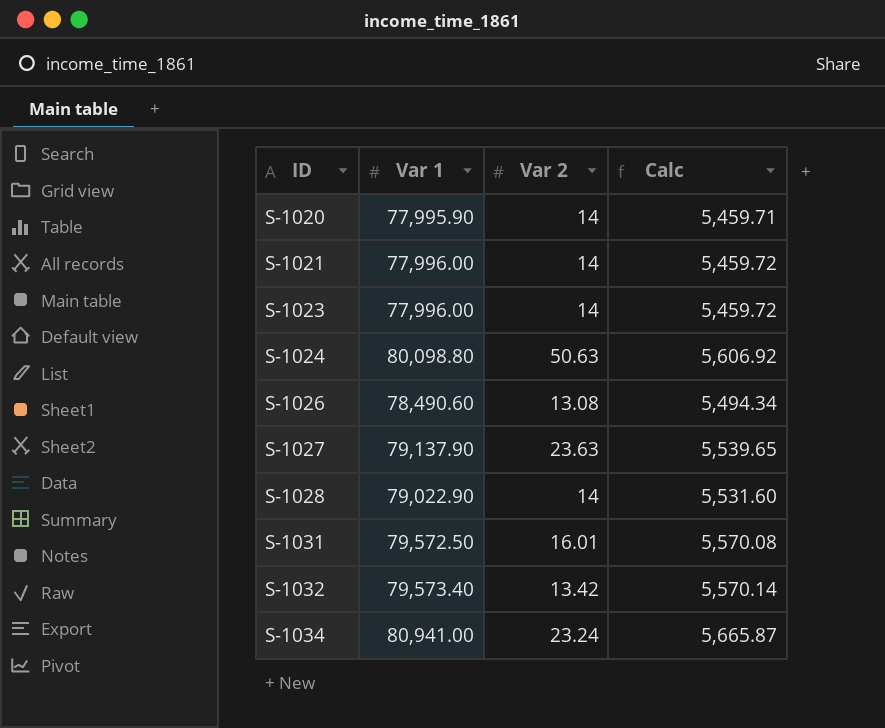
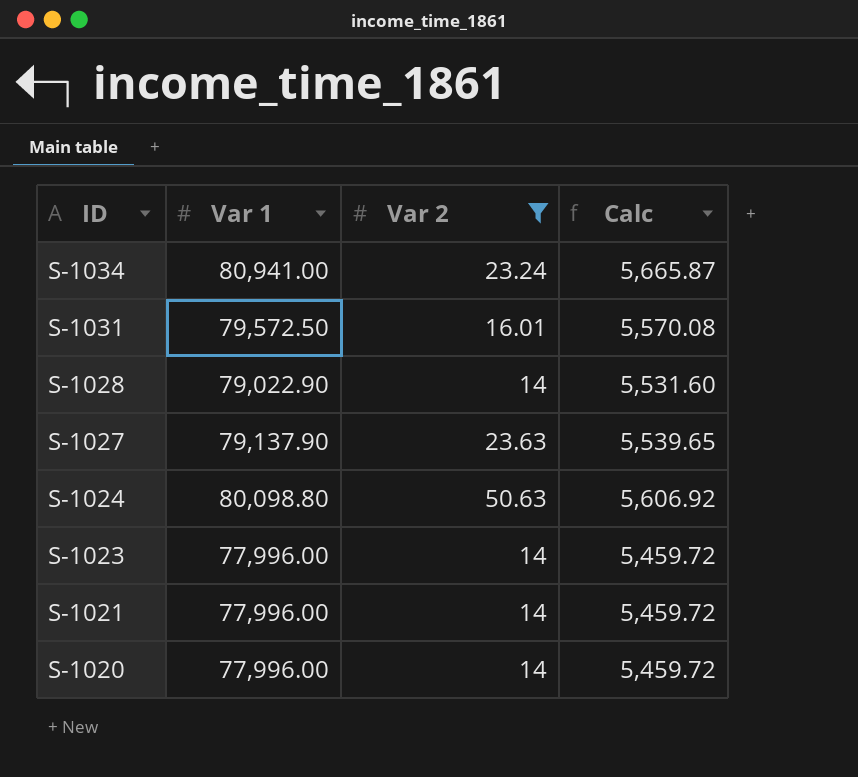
filter: none -> Var 2 >= 14
row order: ID ascending -> ID descending
S-1020 | Var 1: 77,995.90 -> 77,996.00
S-1020 | Calc: 5,459.71 -> 5,459.72

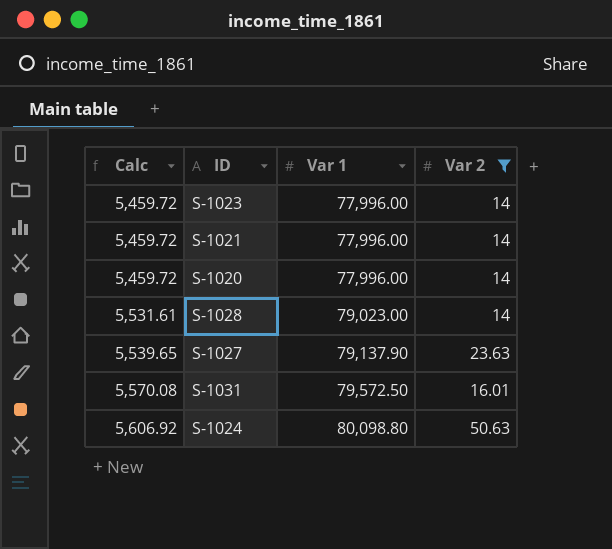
row order: ID descending -> Calc ascending
column Calc | position: 4 -> 1
row S-1034: 80,941.00 | 23.24 | 5,665.87 -> none
S-1028 | Calc: 5,531.60 -> 5,531.61
S-1028 | Var 1: 79,022.90 -> 79,023.00

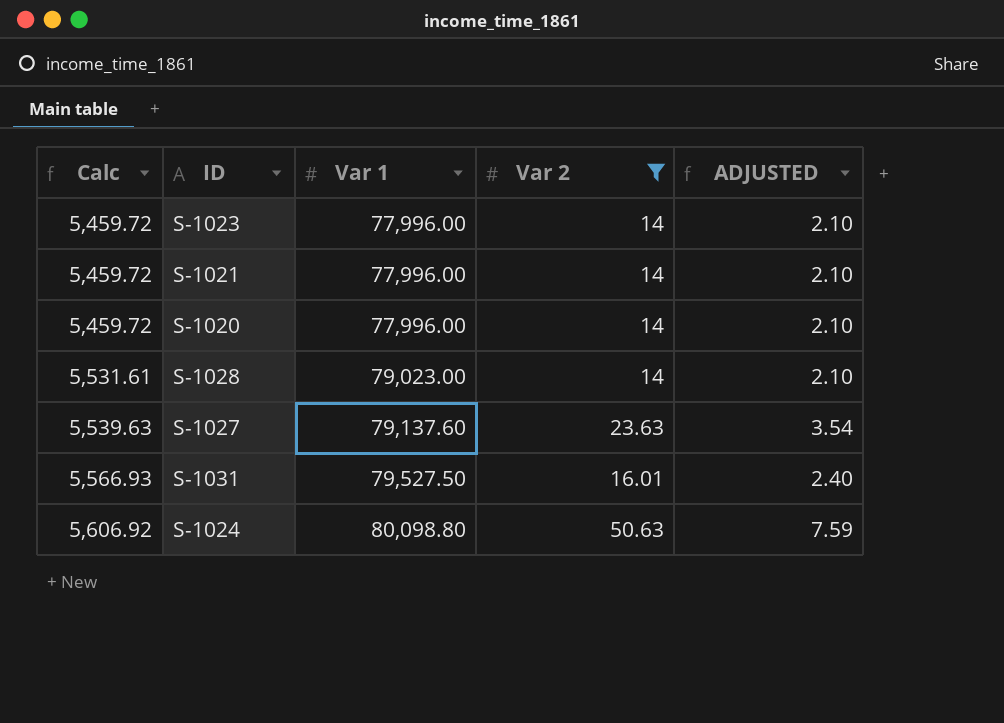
column ADJUSTED | formula: none -> [Var 2] * 0.15
S-1027 | Calc: 5,539.65 -> 5,539.63
S-1027 | Var 1: 79,137.90 -> 79,137.60
S-1031 | Calc: 5,570.08 -> 5,566.93
S-1031 | Var 1: 79,572.50 -> 79,527.50

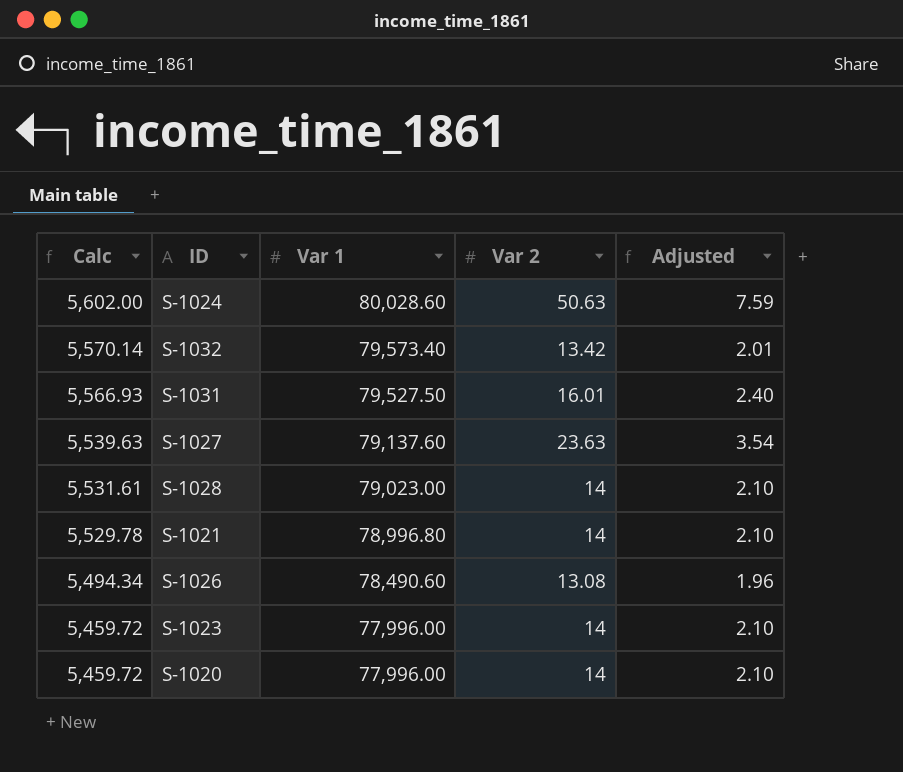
filter: Var 2 >= 14 -> none
row order: Calc ascending -> Calc descending
column name: ADJUSTED -> Adjusted
S-1024 | Calc: 5,606.92 -> 5,602.00
S-1024 | Var 1: 80,098.80 -> 80,028.60
S-1021 | Calc: 5,459.72 -> 5,529.78
S-1021 | Var 1: 77,996.00 -> 78,996.80

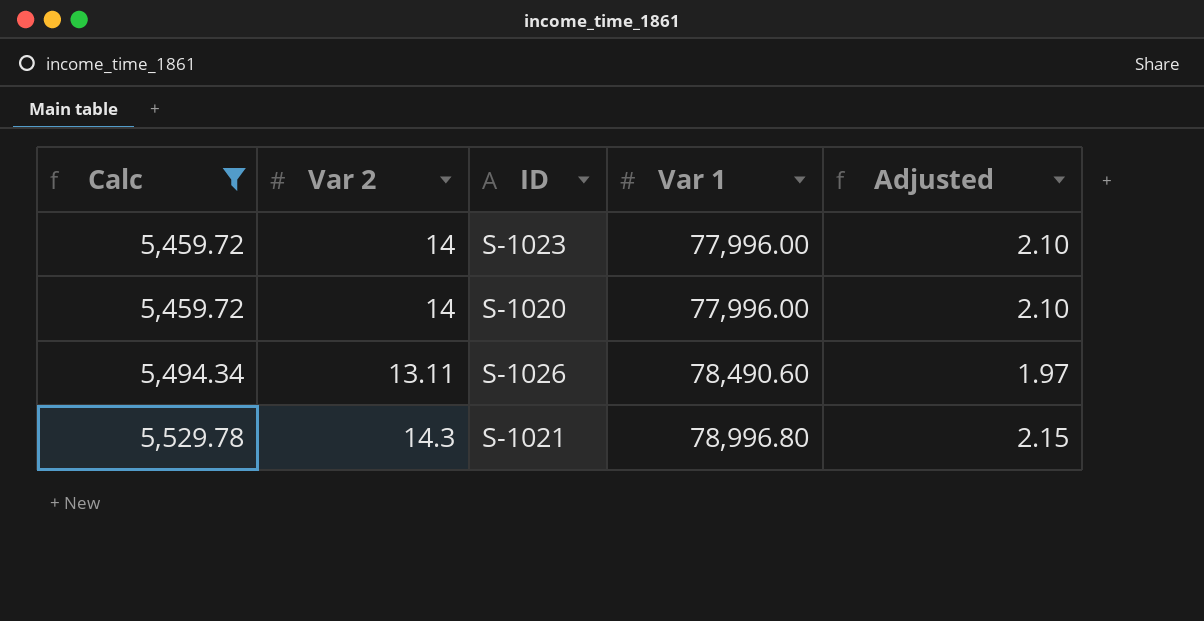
filter: none -> Calc <= 5,529.78
row order: Calc descending -> Calc ascending
column Var 2 | position: 4 -> 2
S-1026 | Var 2: 13.08 -> 13.11
S-1026 | Adjusted: 1.96 -> 1.97
S-1021 | Var 2: 14 -> 14.3
S-1021 | Adjusted: 2.10 -> 2.15

